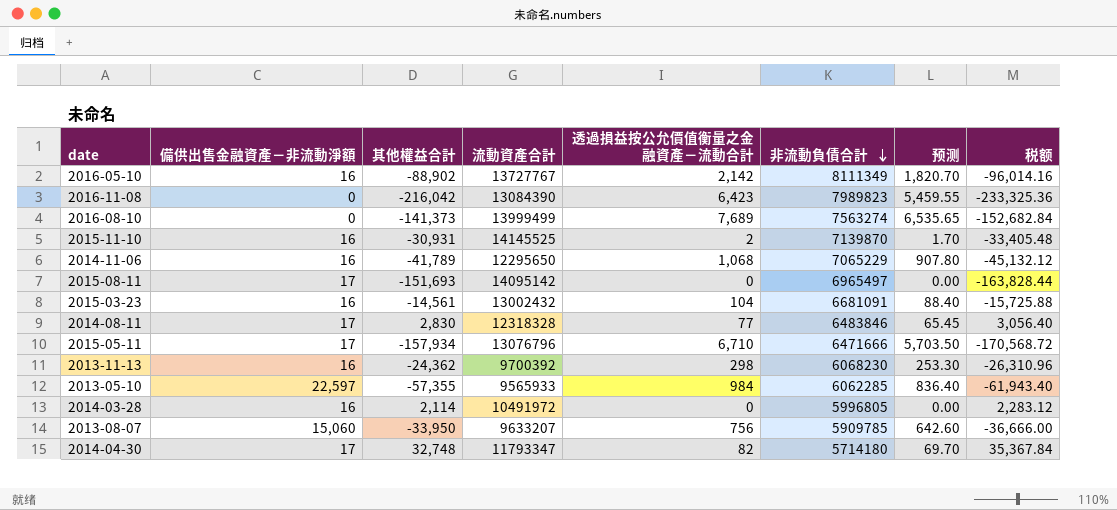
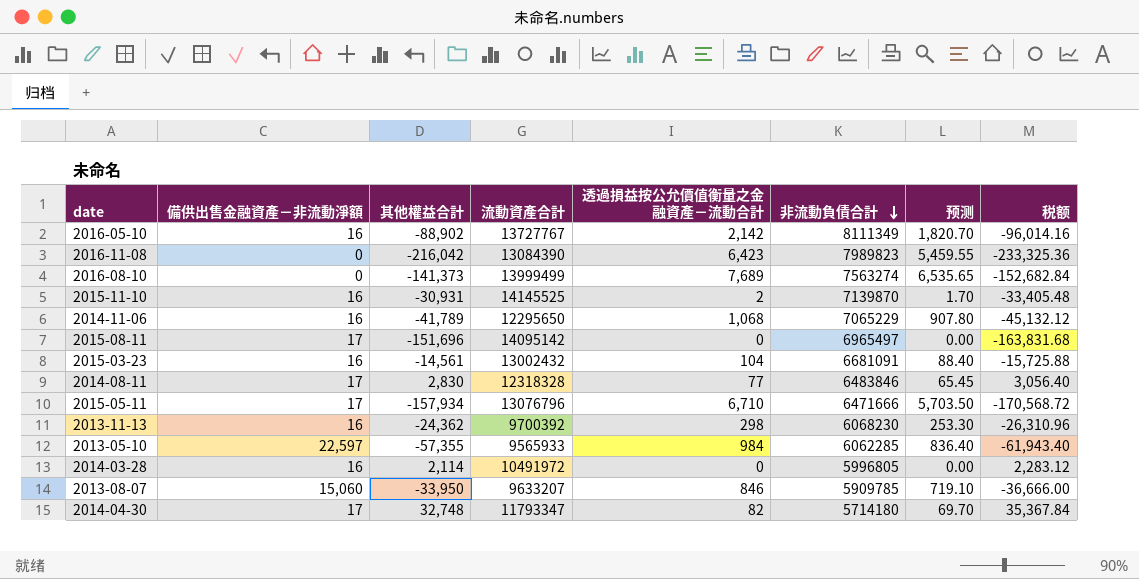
2015-08-11 | 其他權益合計: -151,693 -> -151,696
2015-08-11 | 税额: -163,828.44 -> -163,831.68
2013-08-07 | 透過損益按公允價值衡量之金融資產－流動合計: 756 -> 846
2013-08-07 | 预测: 642.60 -> 719.10

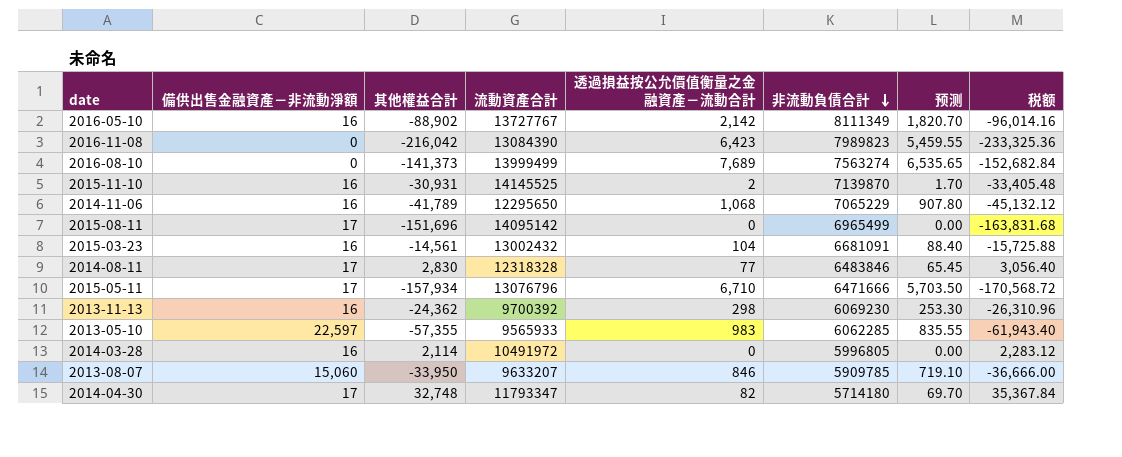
2015-08-11 | 非流動負債合計: 6965497 -> 6965499
2013-11-13 | 非流動負債合計: 6068230 -> 6069230
2013-05-10 | 透過損益按公允價值衡量之金融資產－流動合計: 984 -> 983
2013-05-10 | 预测: 836.40 -> 835.55

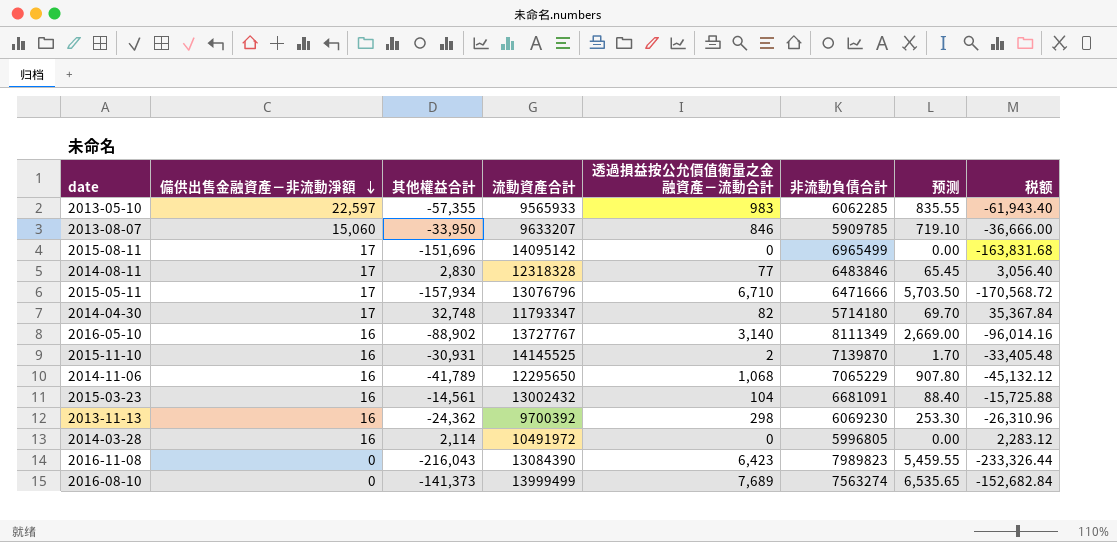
row order: 非流動負債合計 descending -> 備供出售金融資產－非流動淨額 descending
2016-05-10 | 透過損益按公允價值衡量之金融資產－流動合計: 2,142 -> 3,140
2016-05-10 | 预测: 1,820.70 -> 2,669.00
2016-11-08 | 其他權益合計: -216,042 -> -216,043
2016-11-08 | 税额: -233,325.36 -> -233,326.44

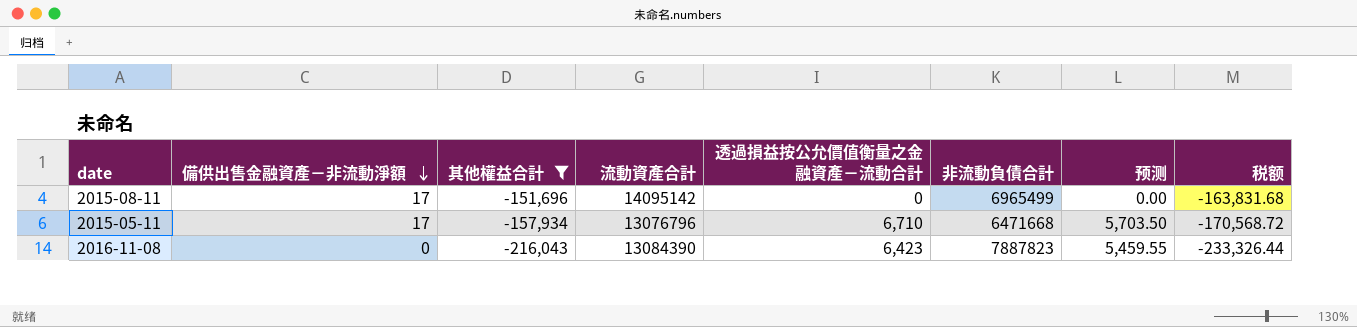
filter: none -> 其他權益合計 <= -151,696
2015-05-11 | 非流動負債合計: 6471666 -> 6471668
2016-11-08 | 非流動負債合計: 7989823 -> 7887823

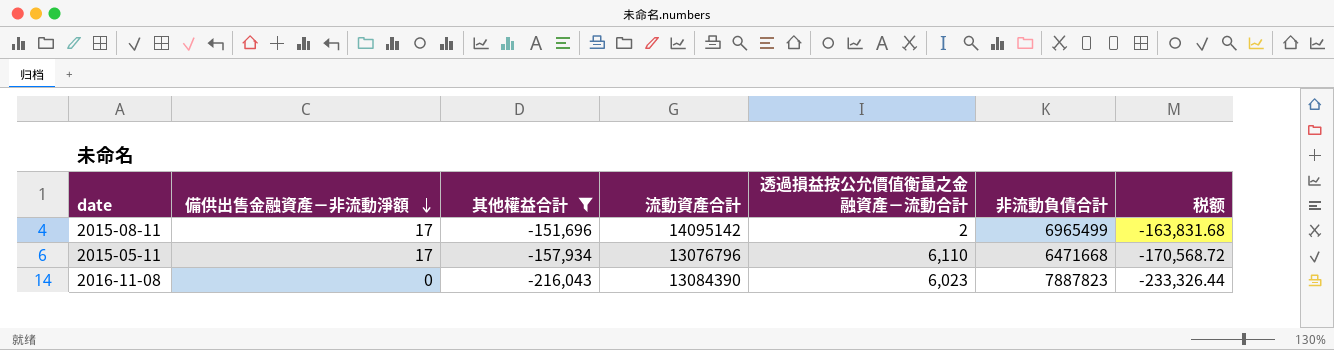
column 预测 | formula: [透過損益按公允價值衡量之金融資產－流動合計] * 0.85 -> none
2015-08-11 | 透過損益按公允價值衡量之金融資產－流動合計: 0 -> 2
2015-05-11 | 透過損益按公允價值衡量之金融資產－流動合計: 6,710 -> 6,110
2016-11-08 | 透過損益按公允價值衡量之金融資產－流動合計: 6,423 -> 6,023

